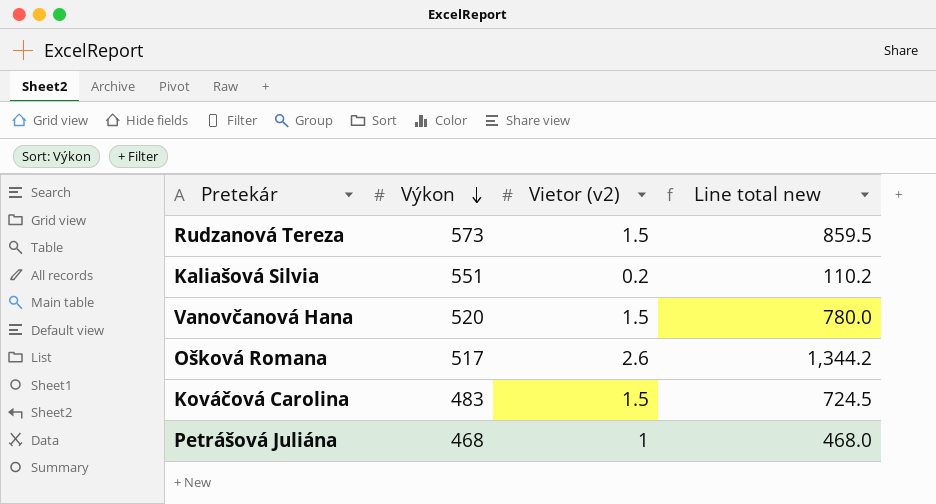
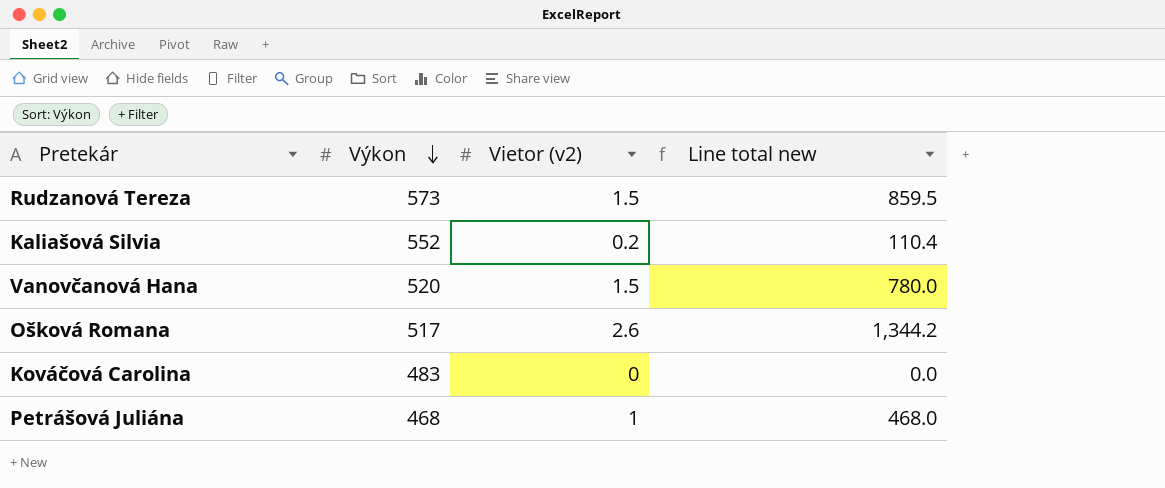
Kaliašová Silvia | Výkon: 551 -> 552
Kaliašová Silvia | Line total new: 110.2 -> 110.4
Kováčová Carolina | Vietor (v2): 1.5 -> 0
Kováčová Carolina | Line total new: 724.5 -> 0.0

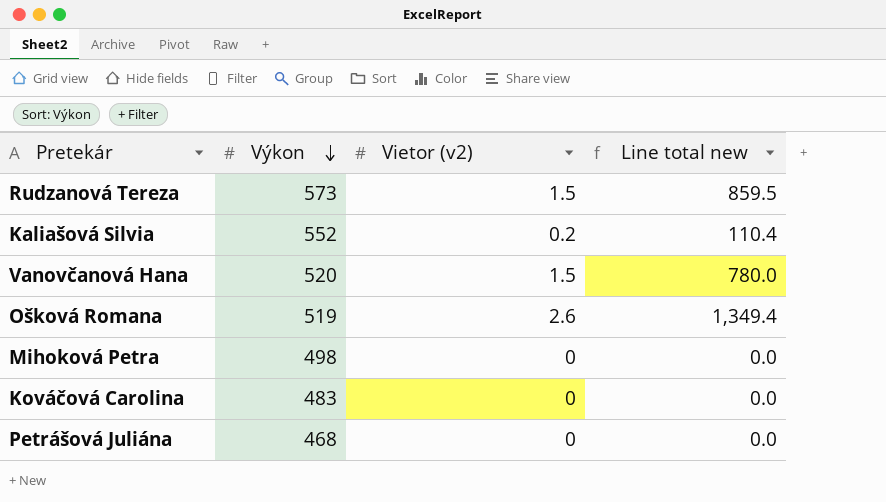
Ošková Romana | Výkon: 517 -> 519
Ošková Romana | Line total new: 1,344.2 -> 1,349.4
row Mihoková Petra: none -> 498 | 0 | 0.0
Petrášová Juliána | Vietor (v2): 1 -> 0
Petrášová Juliána | Line total new: 468.0 -> 0.0

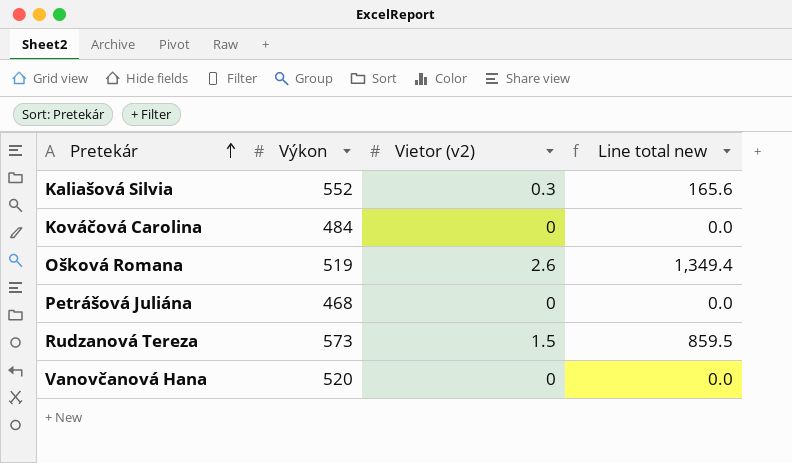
row order: Výkon descending -> Pretekár ascending
row Mihoková Petra: 498 | 0 | 0.0 -> none
Kaliašová Silvia | Vietor (v2): 0.2 -> 0.3
Kaliašová Silvia | Line total new: 110.4 -> 165.6
Kováčová Carolina | Výkon: 483 -> 484
Vanovčanová Hana | Vietor (v2): 1.5 -> 0
Vanovčanová Hana | Line total new: 780.0 -> 0.0

